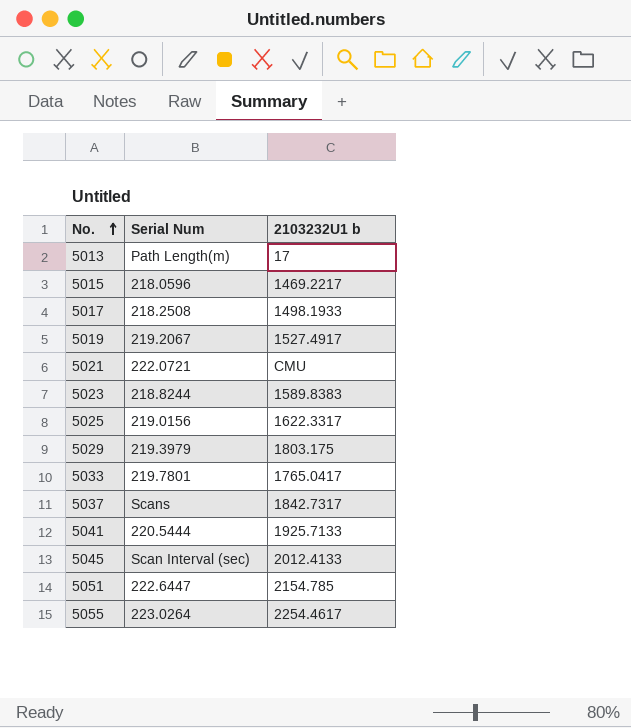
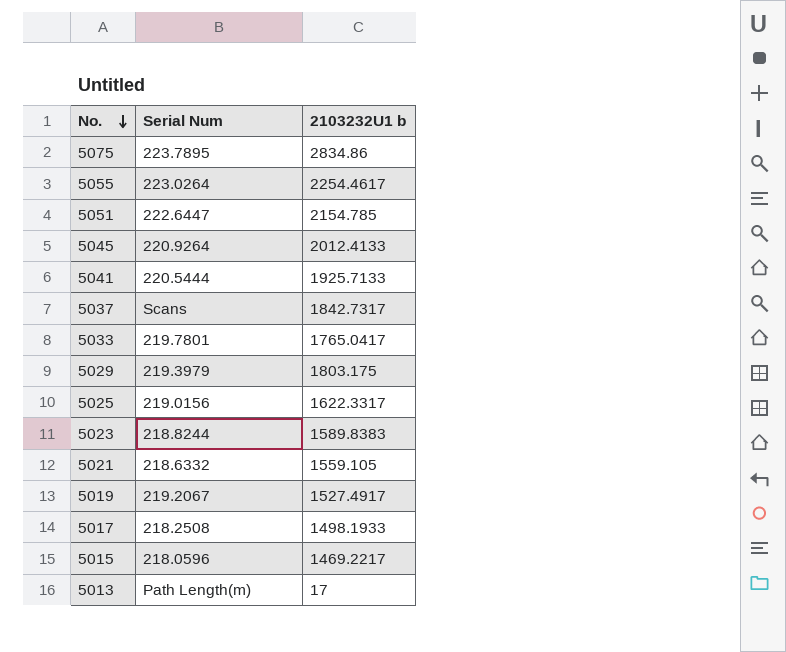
row order: No. ascending -> No. descending
row 5075: none -> 223.7895 | 2834.86
5045 | Serial Num: Scan Interval (sec) -> 220.9264
5021 | Serial Num: 222.0721 -> 218.6332
5021 | 2103232U1 b: CMU -> 1559.105

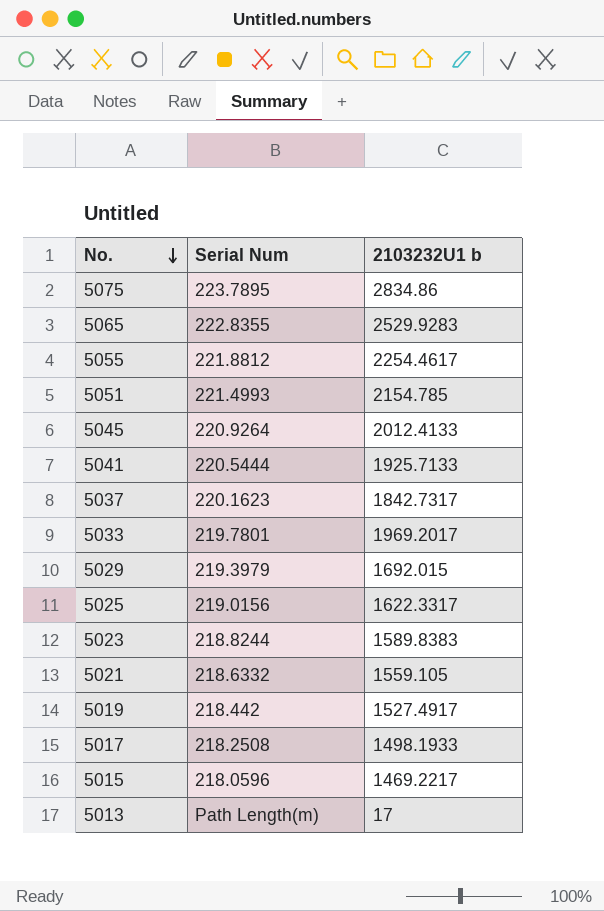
row 5065: none -> 222.8355 | 2529.9283
5055 | Serial Num: 223.0264 -> 221.8812
5051 | Serial Num: 222.6447 -> 221.4993
5037 | Serial Num: Scans -> 220.1623
5033 | 2103232U1 b: 1765.0417 -> 1969.2017
5029 | 2103232U1 b: 1803.175 -> 1692.015
5019 | Serial Num: 219.2067 -> 218.442

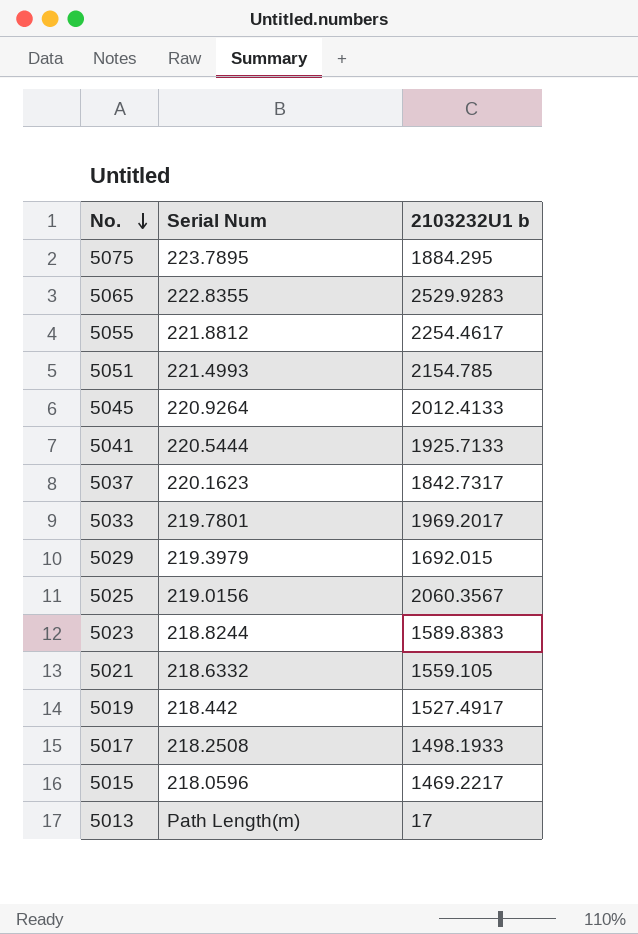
5075 | 2103232U1 b: 2834.86 -> 1884.295
5025 | 2103232U1 b: 1622.3317 -> 2060.3567

